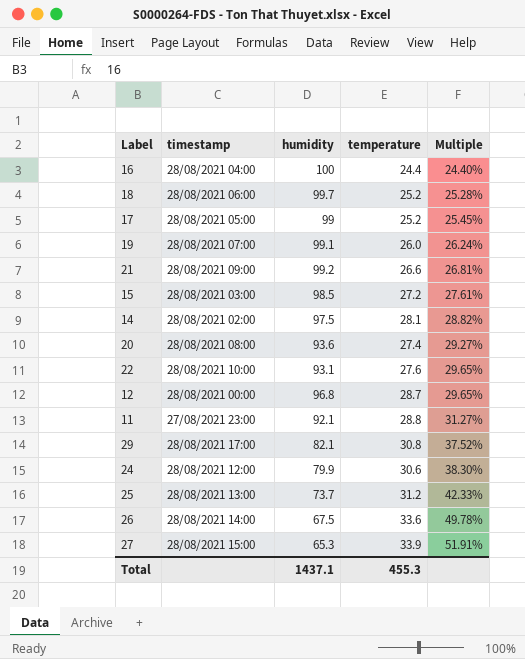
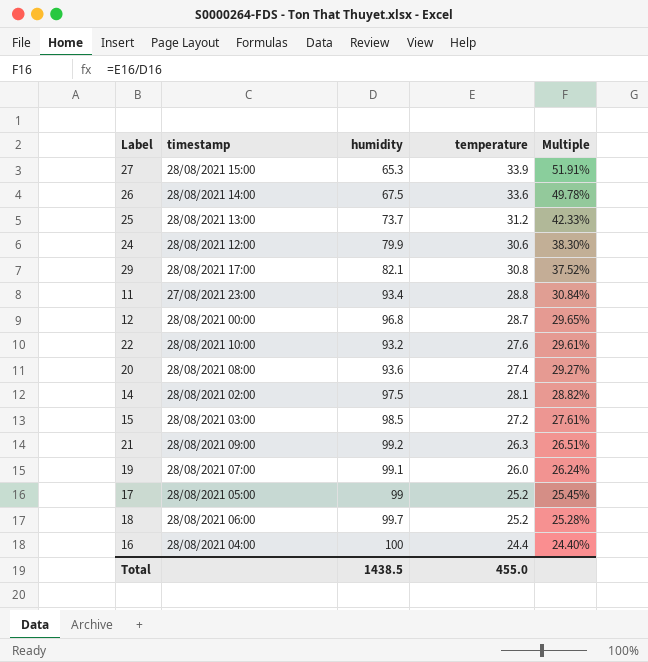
row order: Multiple ascending -> Multiple descending
11 | humidity: 92.1 -> 93.4
11 | Multiple: 31.27% -> 30.84%
22 | humidity: 93.1 -> 93.2
22 | Multiple: 29.65% -> 29.61%
21 | temperature: 26.6 -> 26.3
21 | Multiple: 26.81% -> 26.51%
Total | humidity: 1437.1 -> 1438.5
Total | temperature: 455.3 -> 455.0

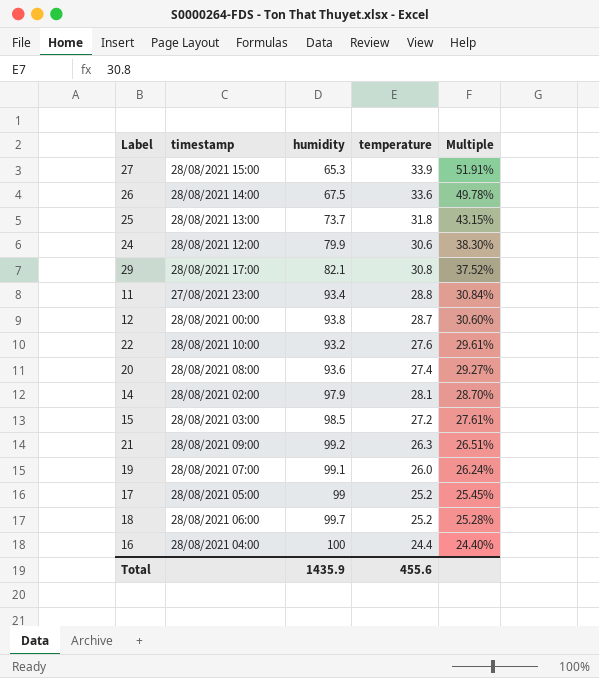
25 | temperature: 31.2 -> 31.8
25 | Multiple: 42.33% -> 43.15%
12 | humidity: 96.8 -> 93.8
12 | Multiple: 29.65% -> 30.60%
14 | humidity: 97.5 -> 97.9
14 | Multiple: 28.82% -> 28.70%
Total | humidity: 1438.5 -> 1435.9
Total | temperature: 455.0 -> 455.6

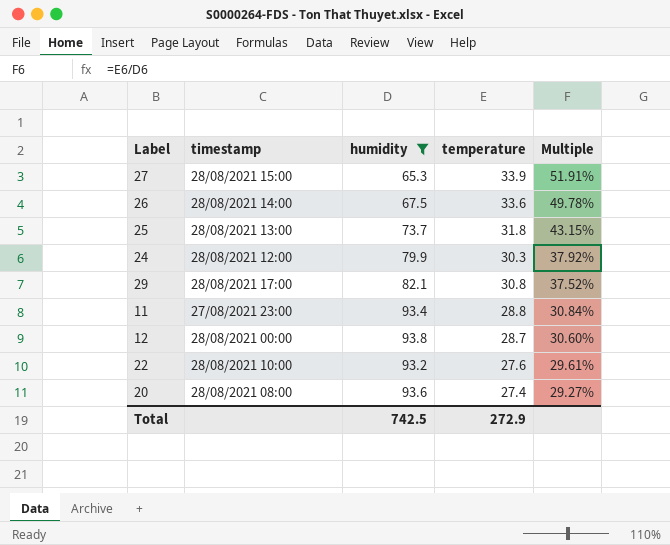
filter: none -> humidity <= 93.8
24 | temperature: 30.6 -> 30.3
24 | Multiple: 38.30% -> 37.92%
Total | humidity: 1435.9 -> 742.5
Total | temperature: 455.6 -> 272.9

